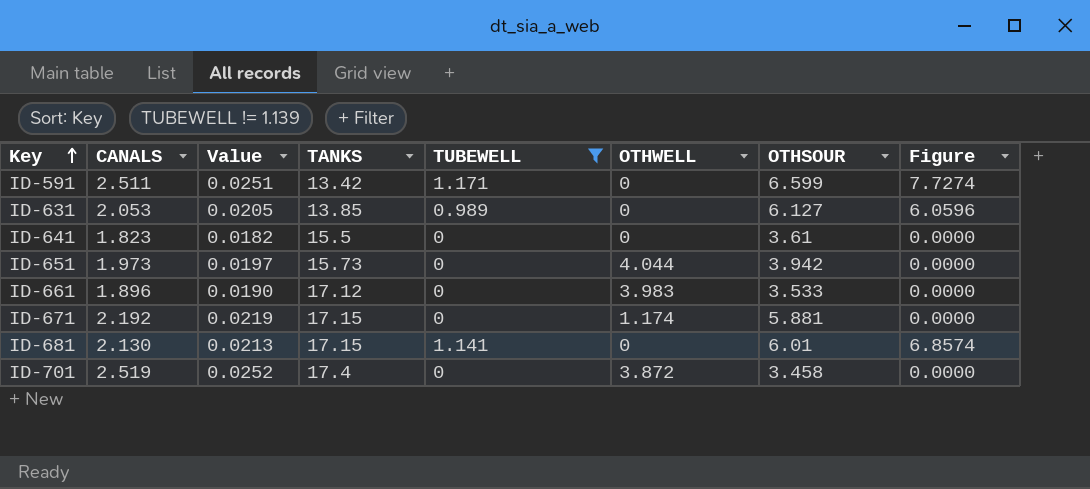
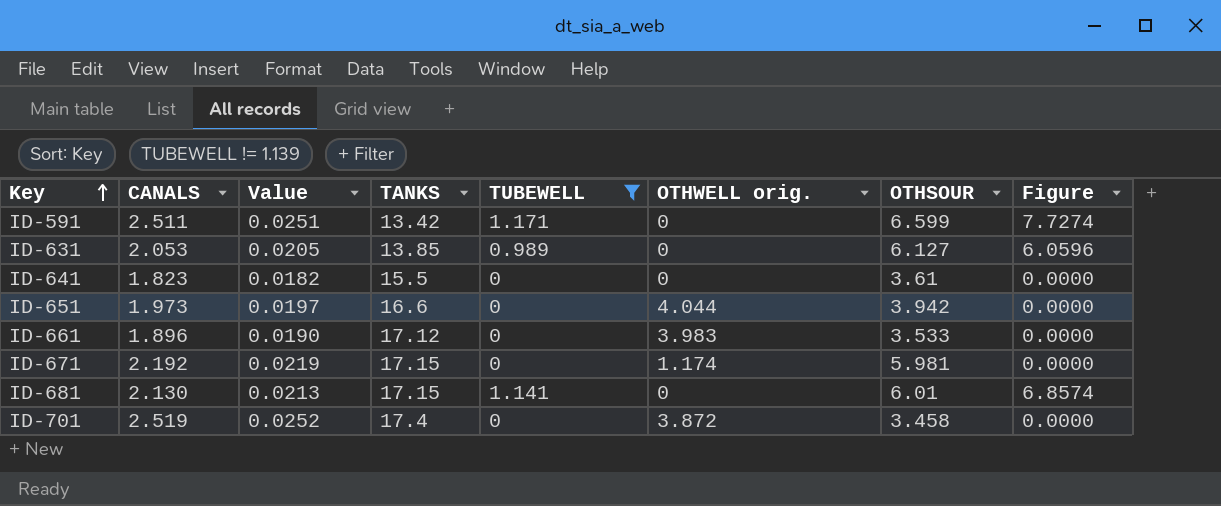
column name: OTHWELL -> OTHWELL orig.
ID-651 | TANKS: 15.73 -> 16.6
ID-671 | OTHSOUR: 5.881 -> 5.981

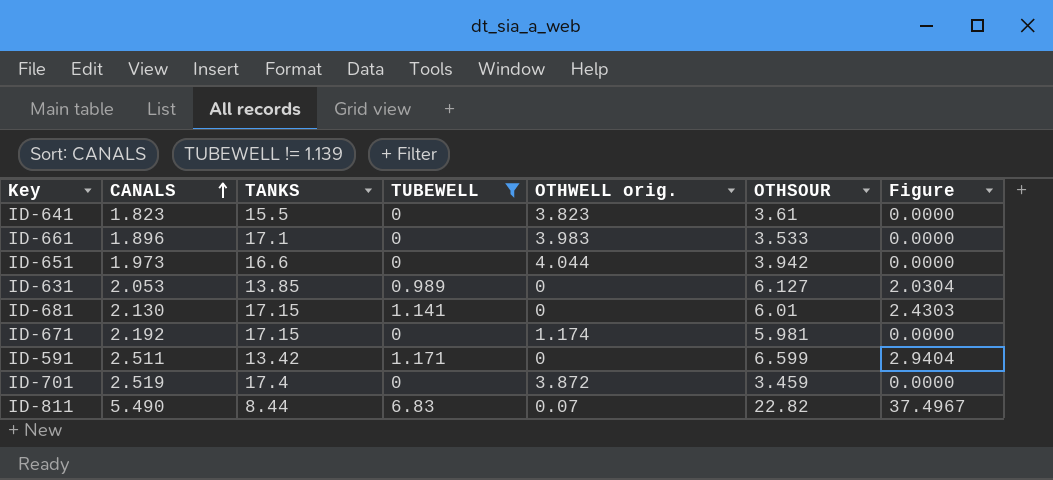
row order: Key ascending -> CANALS ascending
column Value | formula: [CANALS] * 0.01 -> none
column Figure | formula: [TUBEWELL] * [OTHSOUR] -> [CANALS] * [TUBEWELL]
ID-641 | OTHWELL orig.: 0 -> 3.823
ID-661 | TANKS: 17.12 -> 17.1
ID-701 | OTHSOUR: 3.458 -> 3.459
row ID-811: none -> 5.490 | 8.44 | 6.83 | 0.07 | 22.82 | 37.4967

